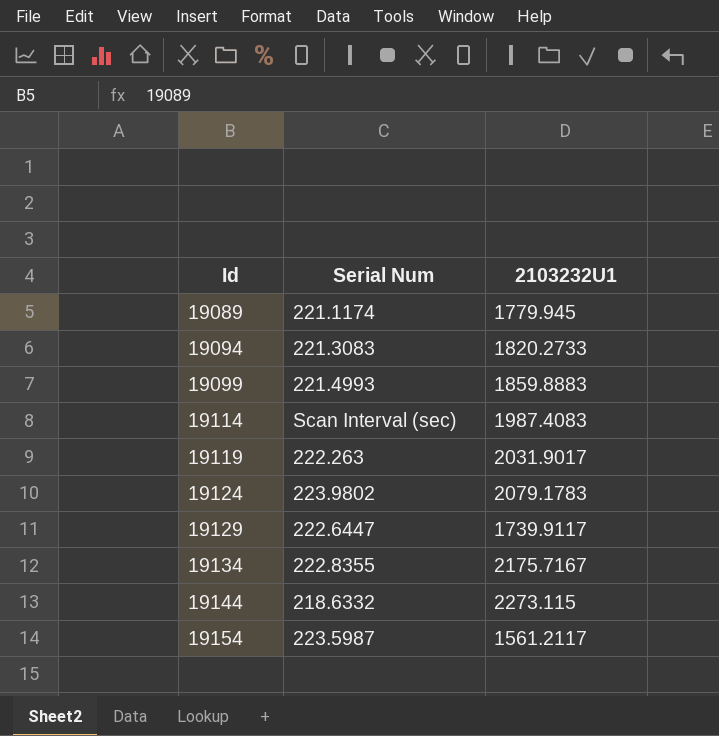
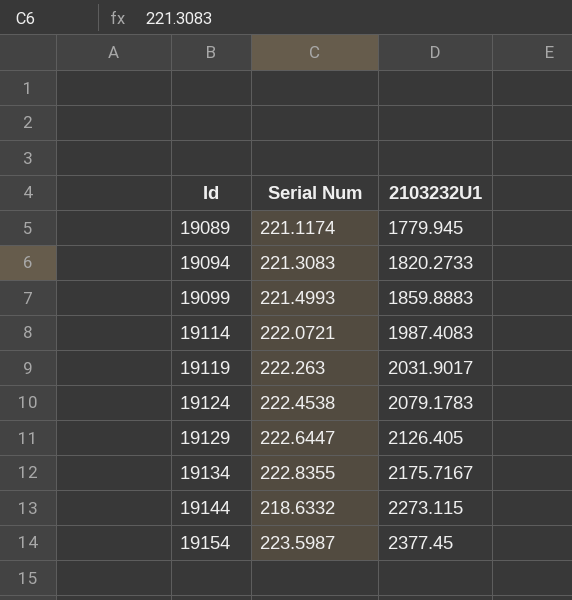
19114 | Serial Num: Scan Interval (sec) -> 222.0721
19124 | Serial Num: 223.9802 -> 222.4538
19129 | 2103232U1: 1739.9117 -> 2126.405
19154 | 2103232U1: 1561.2117 -> 2377.45

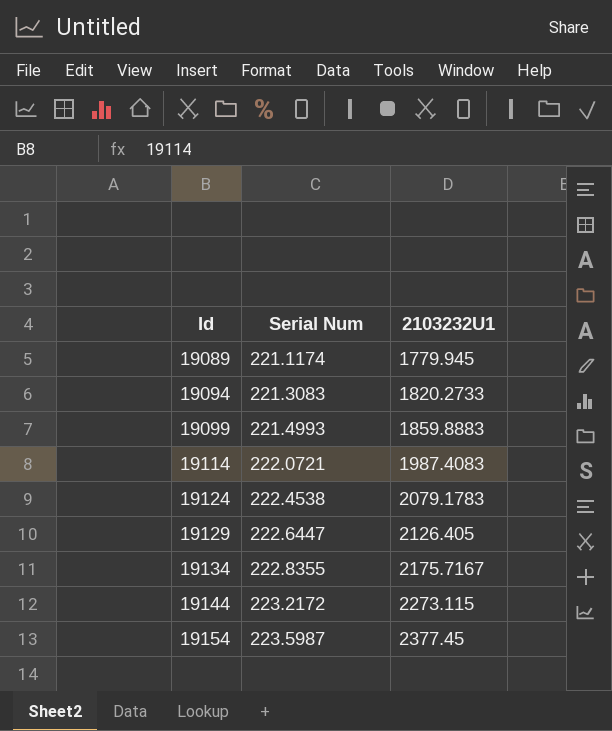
row 19119: 222.263 | 2031.9017 -> none
19144 | Serial Num: 218.6332 -> 223.2172

